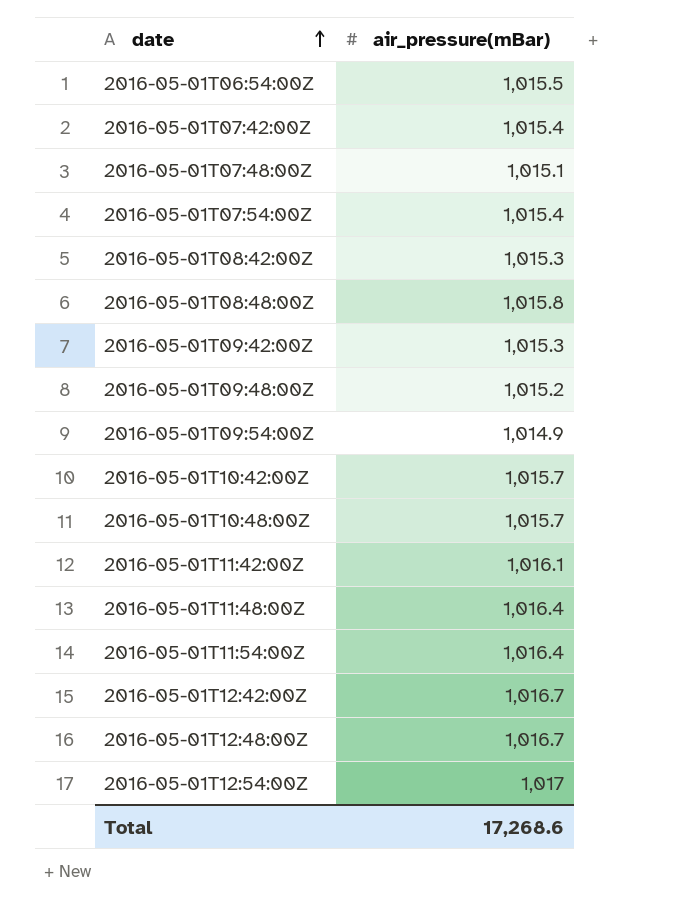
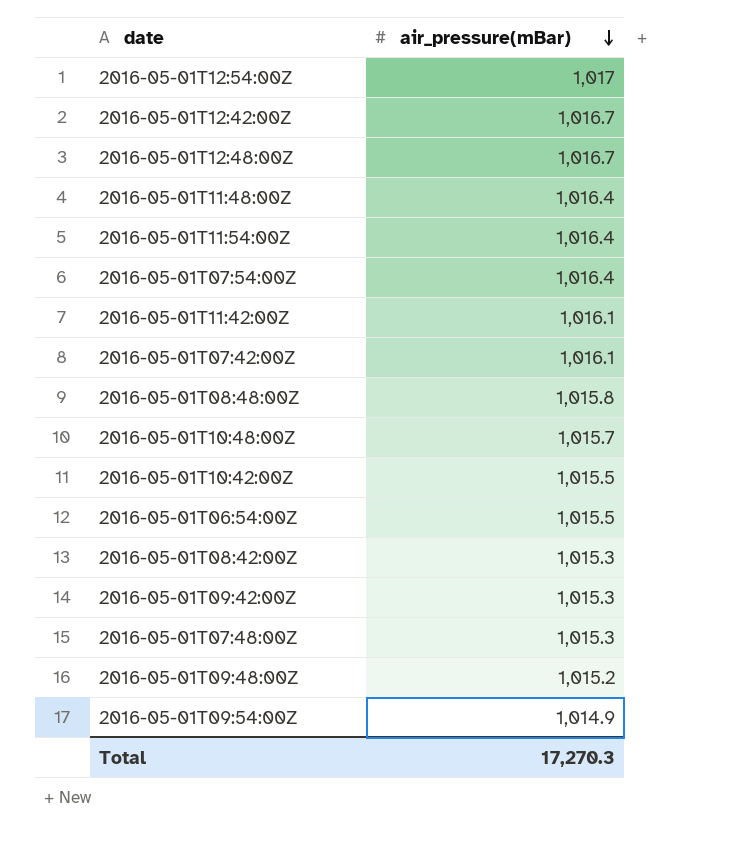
row order: date ascending -> air_pressure(mBar) descending
2016-05-01T07:54:00Z | air_pressure(mBar): 1,015.4 -> 1,016.4
2016-05-01T07:42:00Z | air_pressure(mBar): 1,015.4 -> 1,016.1
2016-05-01T10:42:00Z | air_pressure(mBar): 1,015.7 -> 1,015.5
2016-05-01T07:48:00Z | air_pressure(mBar): 1,015.1 -> 1,015.3
Total | air_pressure(mBar): 17,268.6 -> 17,270.3

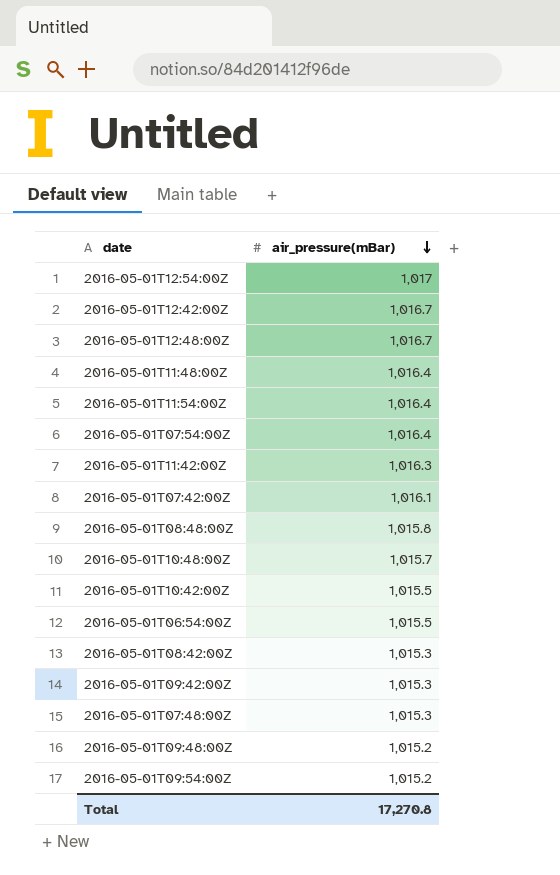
2016-05-01T11:42:00Z | air_pressure(mBar): 1,016.1 -> 1,016.3
2016-05-01T09:54:00Z | air_pressure(mBar): 1,014.9 -> 1,015.2
Total | air_pressure(mBar): 17,270.3 -> 17,270.8

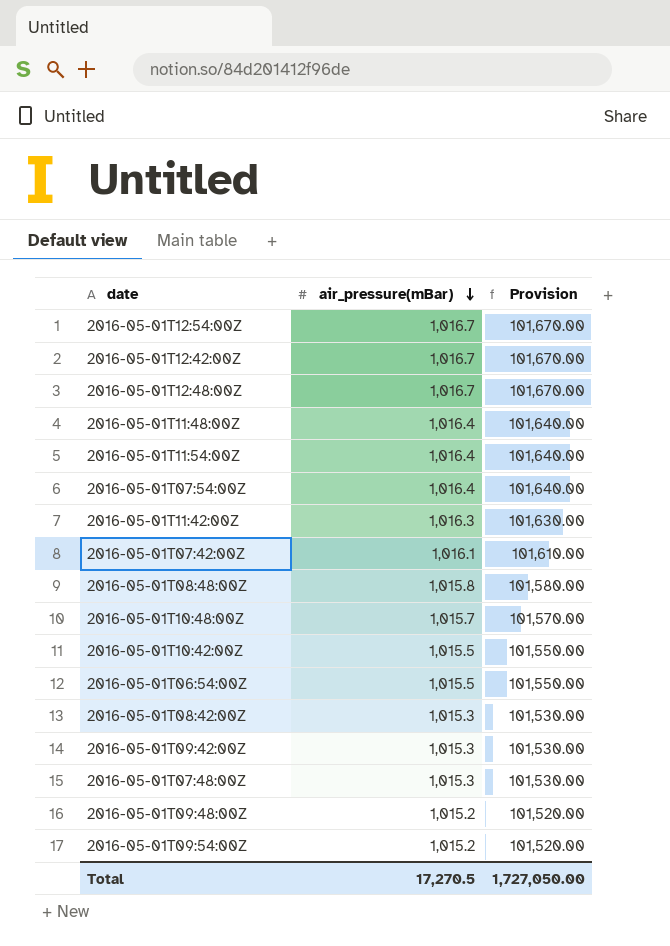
column Provision | formula: none -> [air_pressure(mBar)] * 100
2016-05-01T12:54:00Z | air_pressure(mBar): 1,017 -> 1,016.7
Total | air_pressure(mBar): 17,270.8 -> 17,270.5

